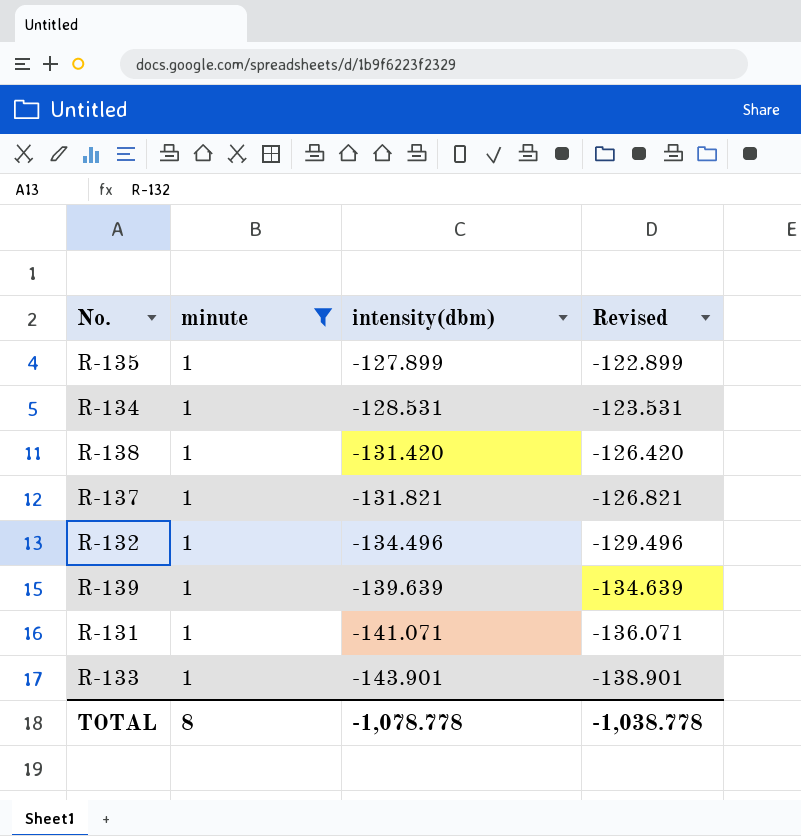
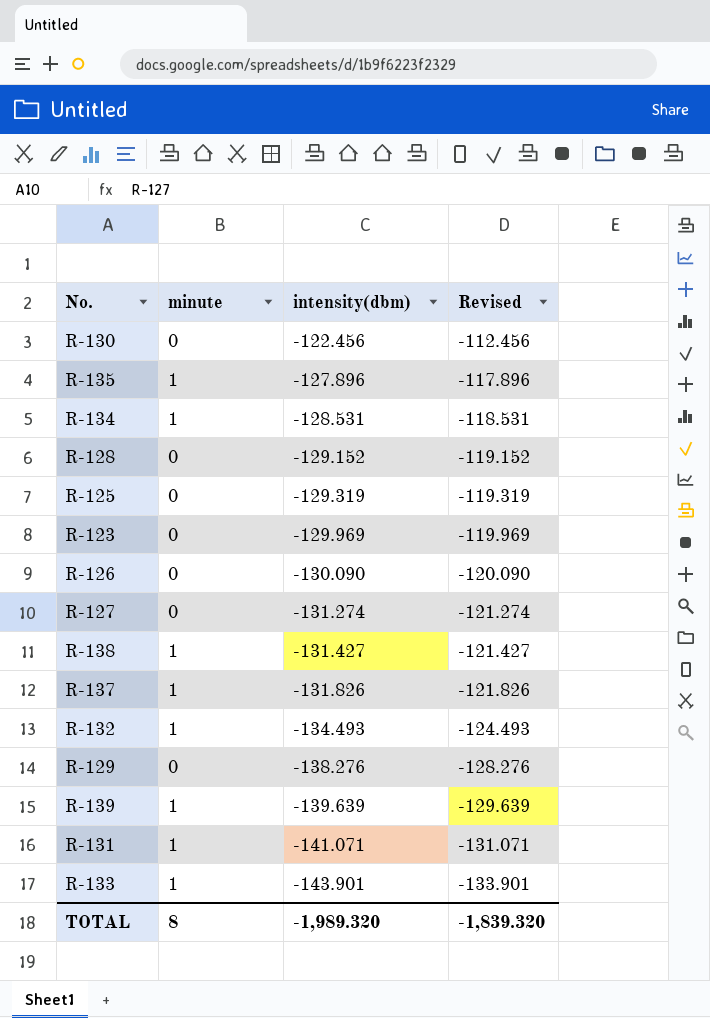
filter: minute = 1 -> none
column Revised | formula: [intensity(dbm)] + 5 -> [intensity(dbm)] + 10
R-135 | intensity(dbm): -127.899 -> -127.896
R-138 | intensity(dbm): -131.420 -> -131.427
R-137 | intensity(dbm): -131.821 -> -131.826
R-132 | intensity(dbm): -134.496 -> -134.493
TOTAL | intensity(dbm): -1,078.778 -> -1,989.320
TOTAL | Revised: -1,038.778 -> -1,839.320

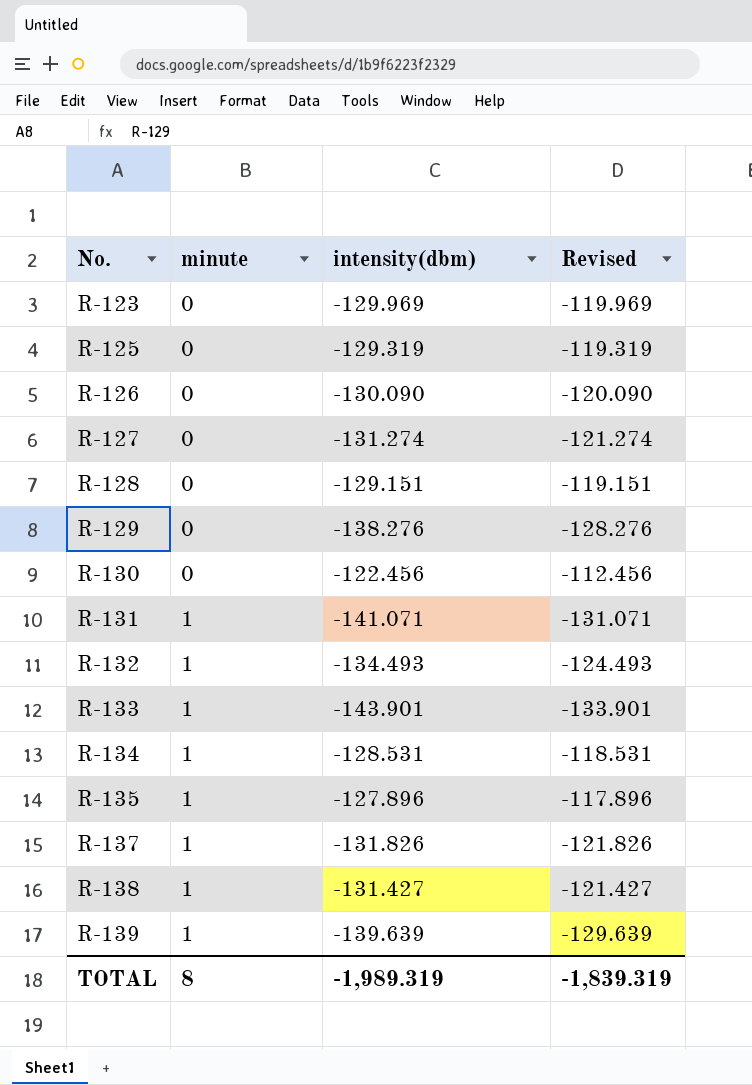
row order: intensity(dbm) descending -> No. ascending
R-128 | intensity(dbm): -129.152 -> -129.151
R-128 | Revised: -119.152 -> -119.151
TOTAL | intensity(dbm): -1,989.320 -> -1,989.319
TOTAL | Revised: -1,839.320 -> -1,839.319

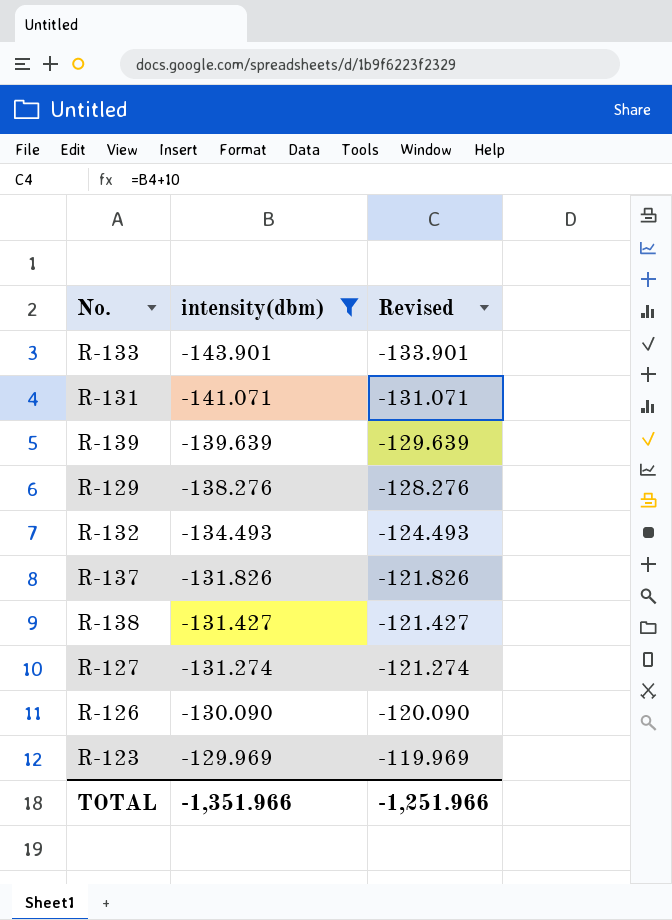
filter: none -> intensity(dbm) <= -129.969
row order: No. ascending -> intensity(dbm) ascending
column minute | position: 2 -> none
TOTAL | intensity(dbm): -1,989.319 -> -1,351.966
TOTAL | Revised: -1,839.319 -> -1,251.966

